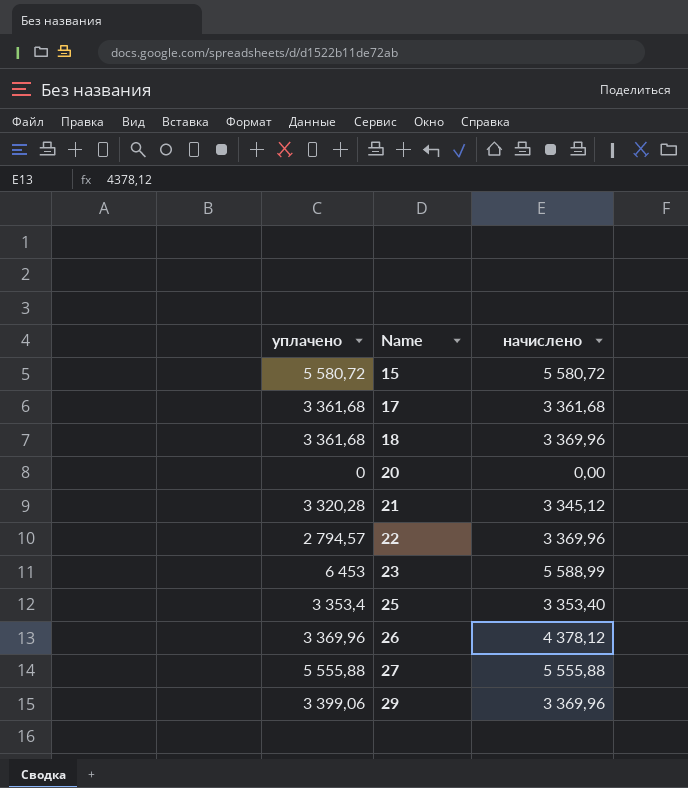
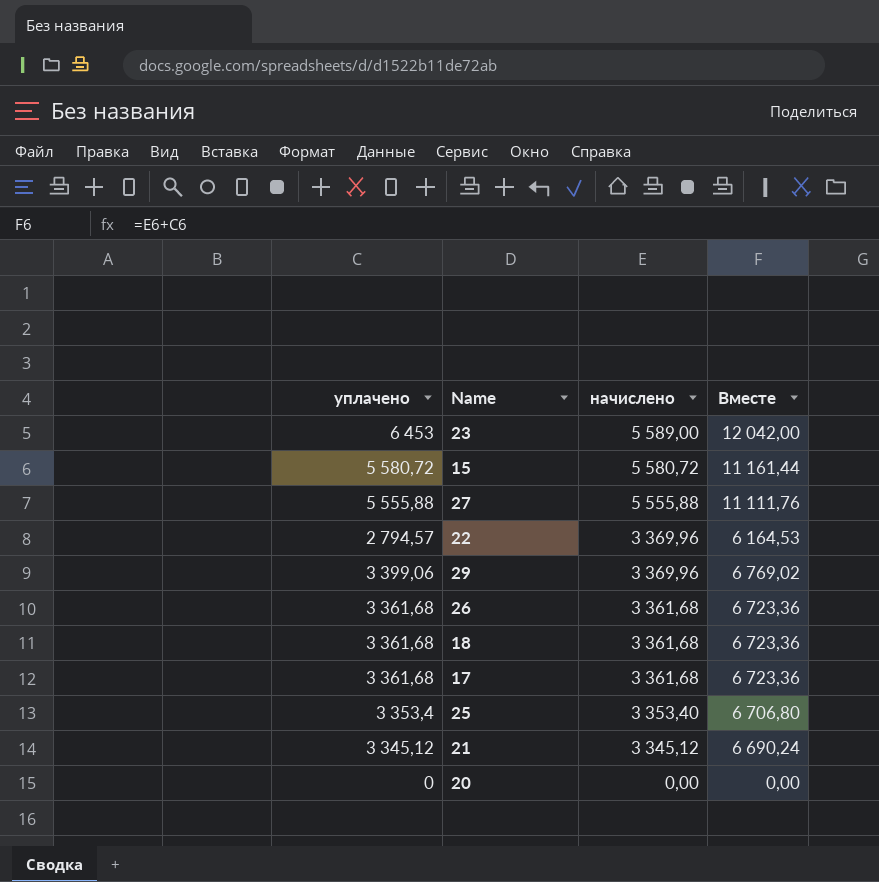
row order: Name ascending -> начислено descending
column Вместе | formula: none -> [уплачено] + [начислено]
23 | начислено: 5 588,99 -> 5 589,00
26 | уплачено: 3 369,96 -> 3 361,68
26 | начислено: 4 378,12 -> 3 361,68
18 | начислено: 3 369,96 -> 3 361,68
21 | уплачено: 3 320,28 -> 3 345,12

